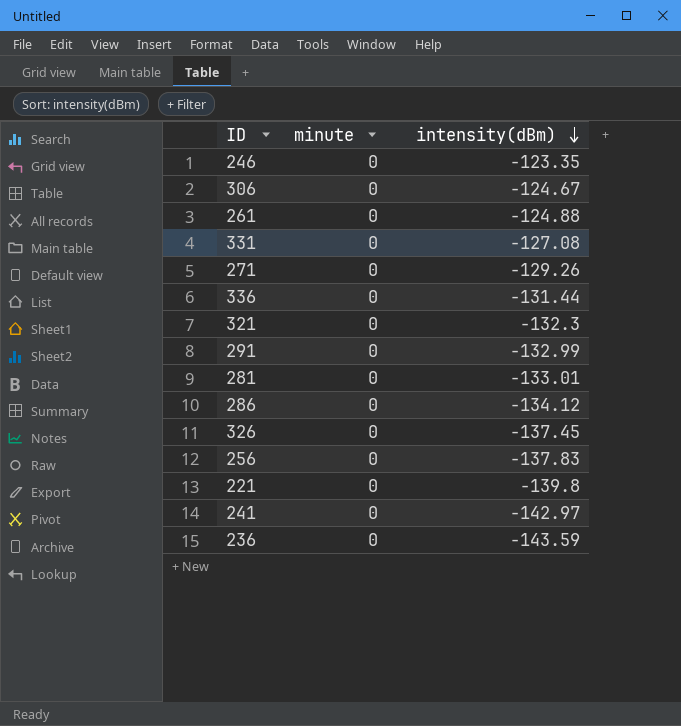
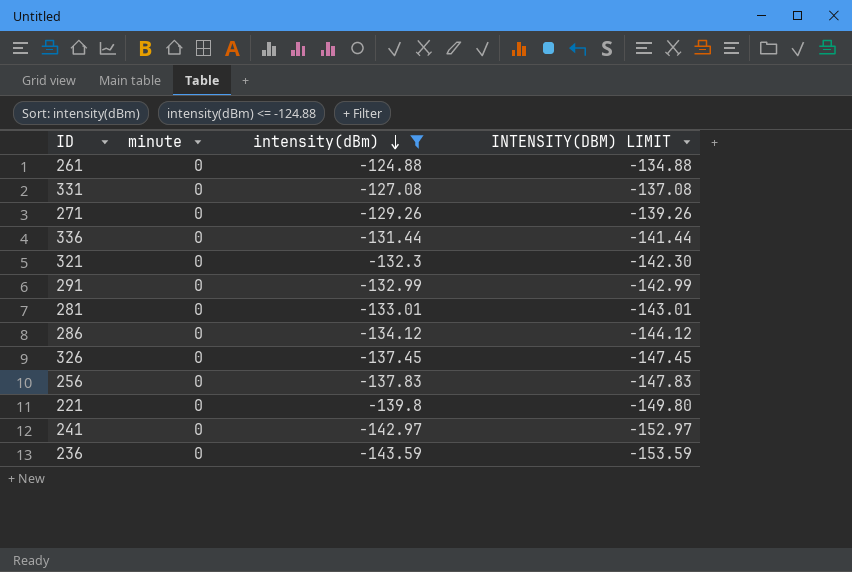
filter: none -> intensity(dBm) <= -124.88
column INTENSITY(DBM) LIMIT | formula: none -> [intensity(dBm)] - 10

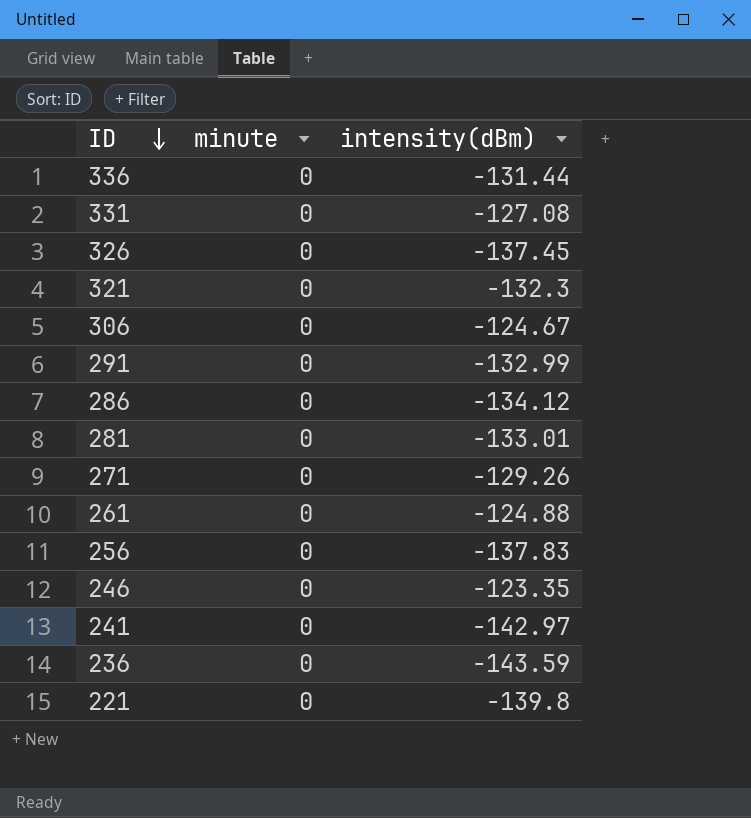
filter: intensity(dBm) <= -124.88 -> none
row order: intensity(dBm) descending -> ID descending
column INTENSITY(DBM) LIMIT | formula: [intensity(dBm)] - 10 -> none

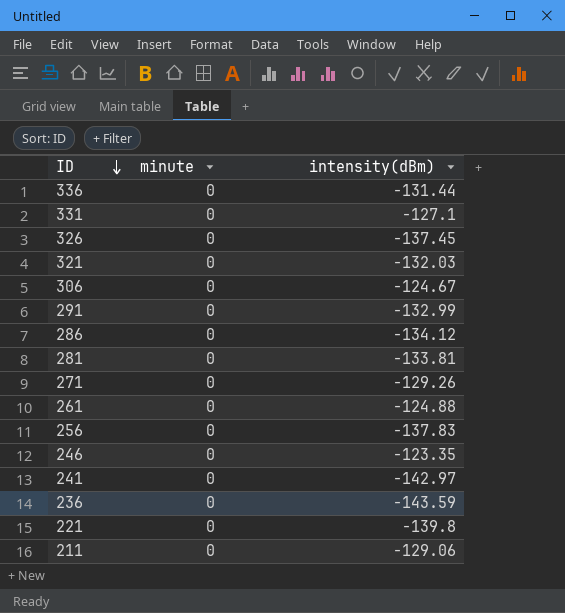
331 | intensity(dBm): -127.08 -> -127.1
321 | intensity(dBm): -132.3 -> -132.03
281 | intensity(dBm): -133.01 -> -133.81
row 211: none -> 0 | -129.06

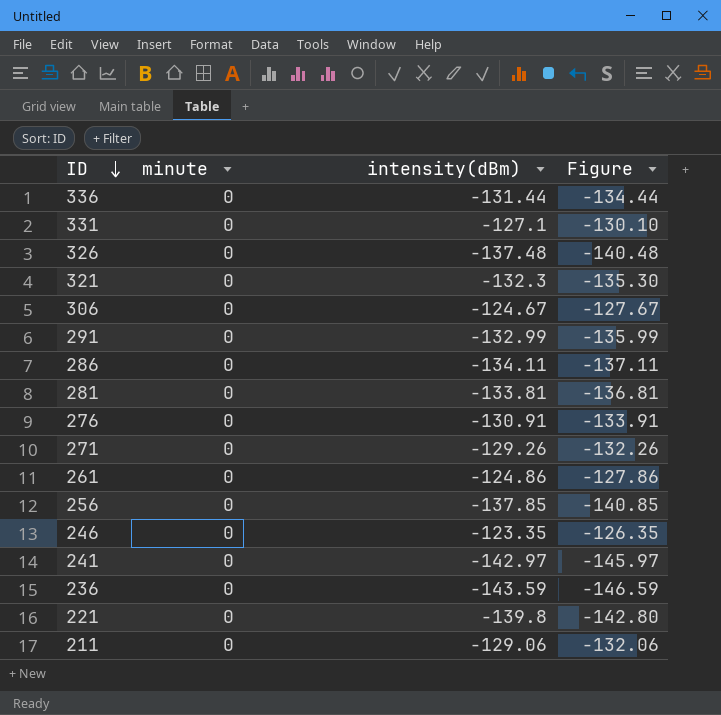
column Figure | formula: none -> [intensity(dBm)] - 3
326 | intensity(dBm): -137.45 -> -137.48
321 | intensity(dBm): -132.03 -> -132.3
286 | intensity(dBm): -134.12 -> -134.11
row 276: none -> 0 | -130.91 | -133.91
261 | intensity(dBm): -124.88 -> -124.86
256 | intensity(dBm): -137.83 -> -137.85

